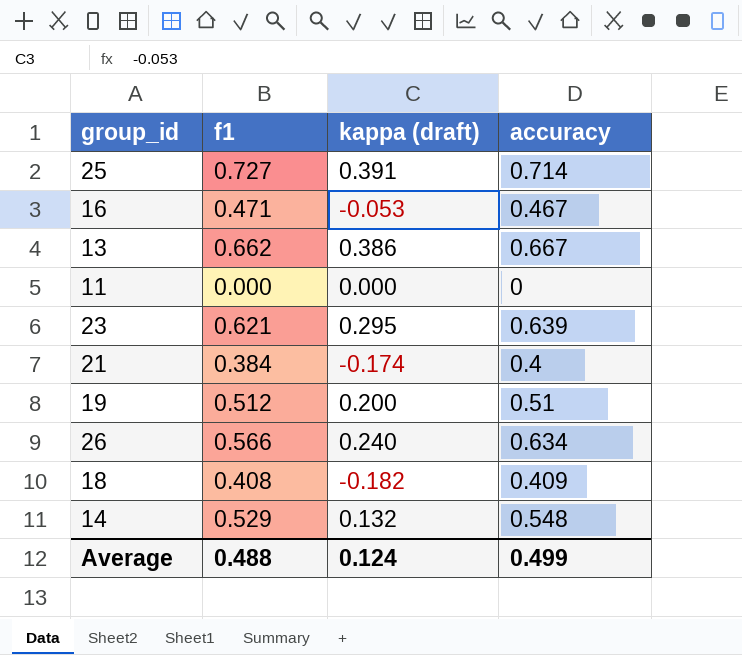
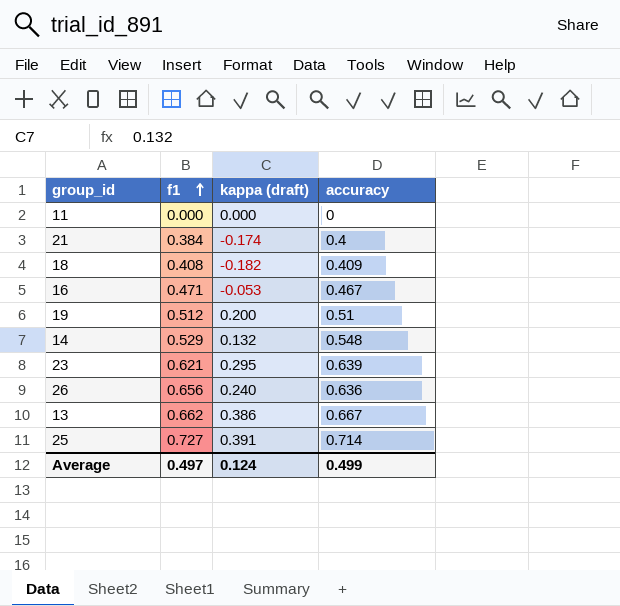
row order: none -> f1 ascending
26 | f1: 0.566 -> 0.656
26 | accuracy: 0.634 -> 0.636
Average | f1: 0.488 -> 0.497

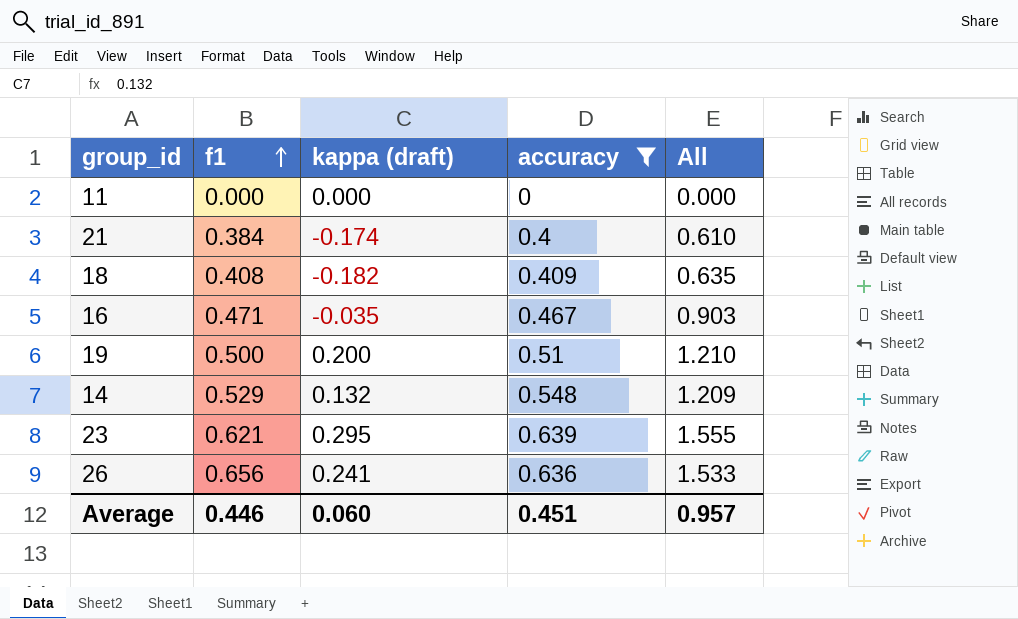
filter: none -> accuracy <= 0.639
column All | formula: none -> [f1] + [kappa (draft)] + [accuracy]
16 | kappa (draft): -0.053 -> -0.035
19 | f1: 0.512 -> 0.500
26 | kappa (draft): 0.240 -> 0.241
Average | f1: 0.497 -> 0.446
Average | kappa (draft): 0.124 -> 0.060
Average | accuracy: 0.499 -> 0.451

